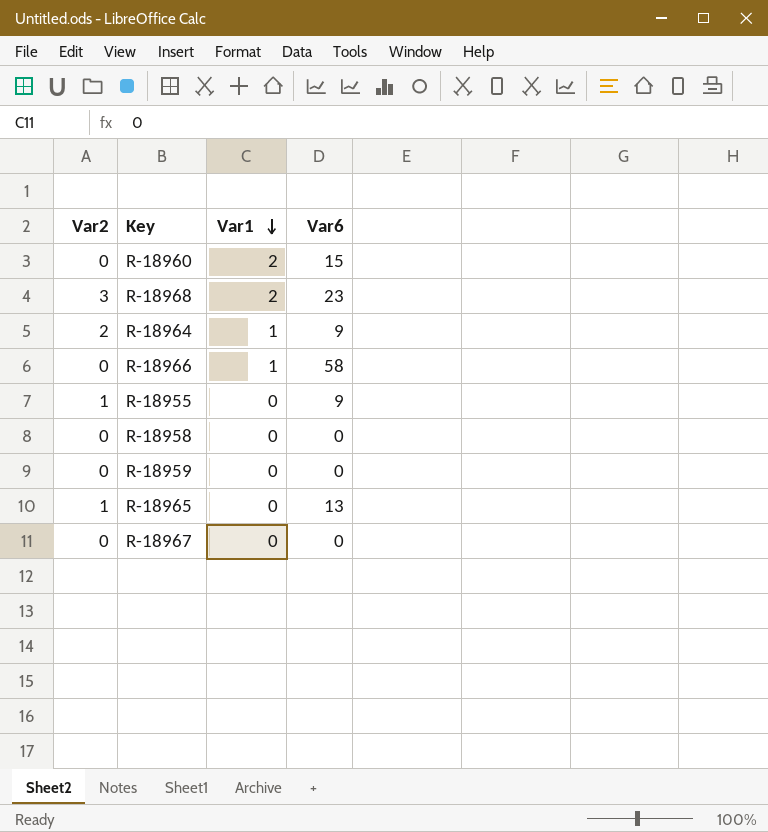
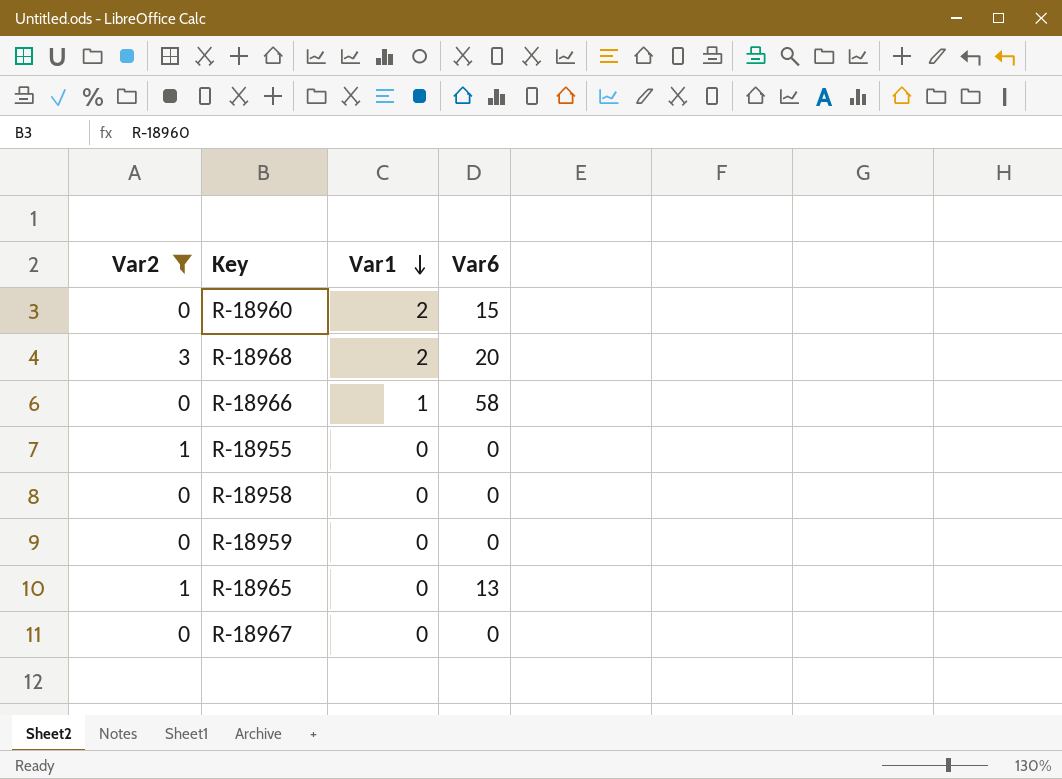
filter: none -> Var2 != 2
R-18968 | Var6: 23 -> 20
R-18955 | Var6: 9 -> 0

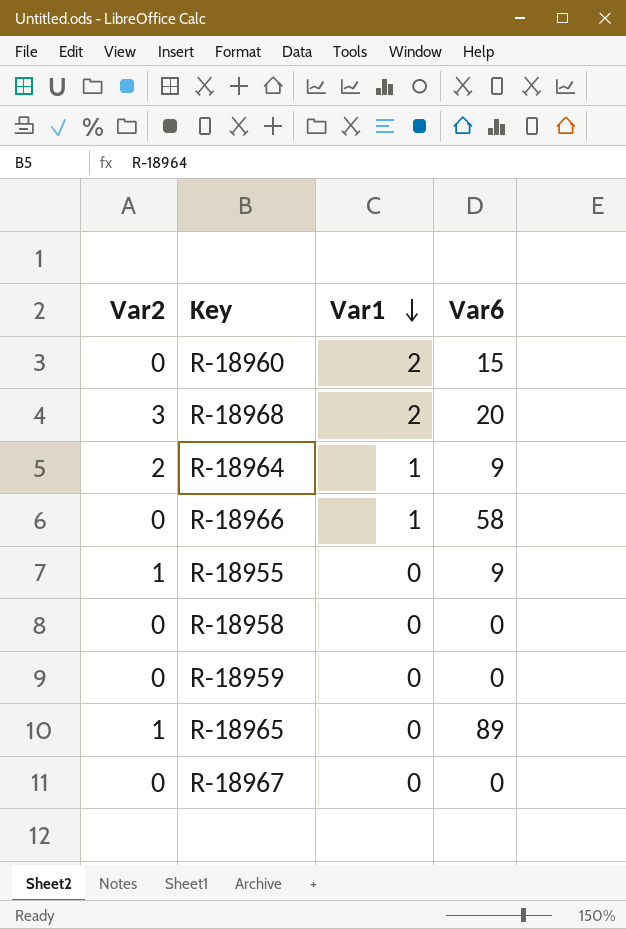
filter: Var2 != 2 -> none
R-18955 | Var6: 0 -> 9
R-18965 | Var6: 13 -> 89

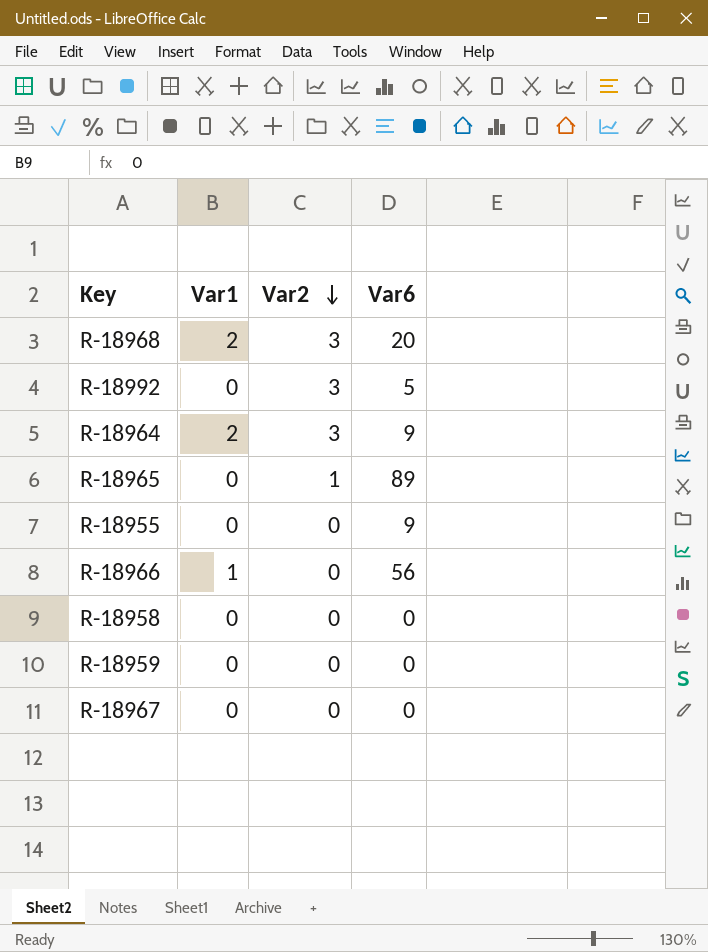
row order: Var1 descending -> Var2 descending
column Var2 | position: 1 -> 3
row R-18960: 0 | 2 | 15 -> none
row R-18992: none -> 0 | 3 | 5
R-18964 | Var1: 1 -> 2
R-18964 | Var2: 2 -> 3
R-18955 | Var2: 1 -> 0
R-18966 | Var6: 58 -> 56

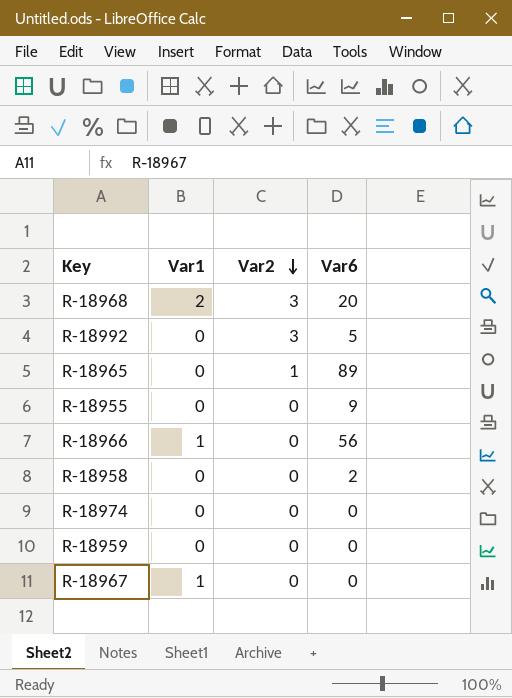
row R-18964: 2 | 3 | 9 -> none
R-18958 | Var6: 0 -> 2
row R-18974: none -> 0 | 0 | 0
R-18967 | Var1: 0 -> 1

